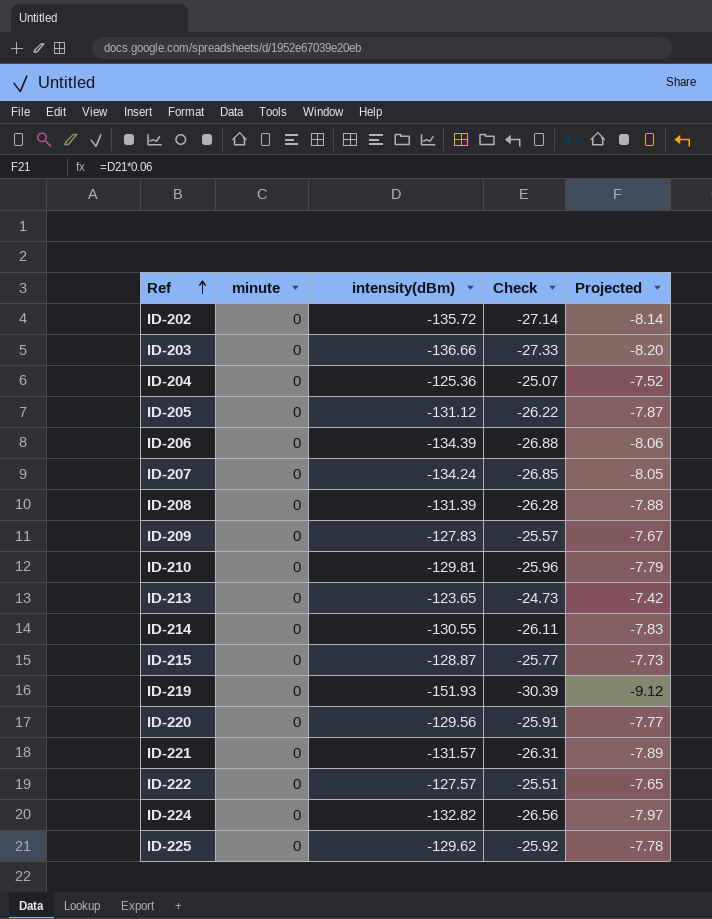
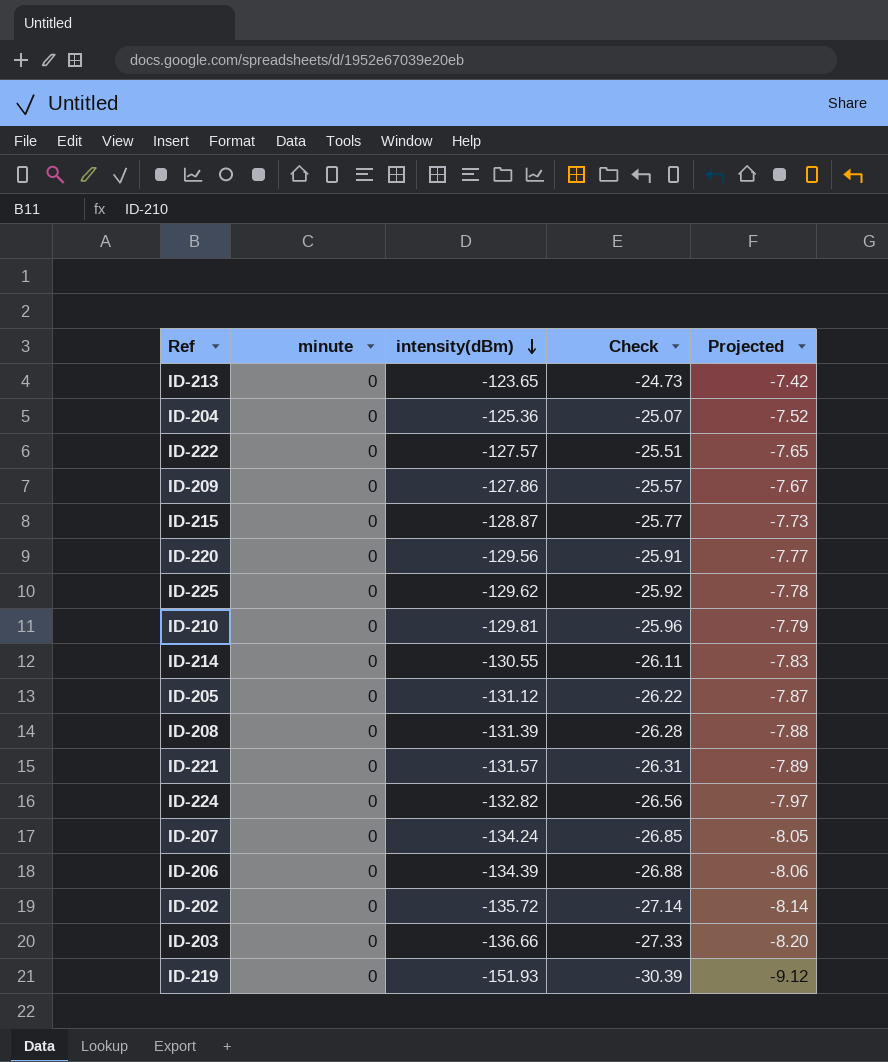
row order: Ref ascending -> intensity(dBm) descending
ID-209 | intensity(dBm): -127.83 -> -127.86

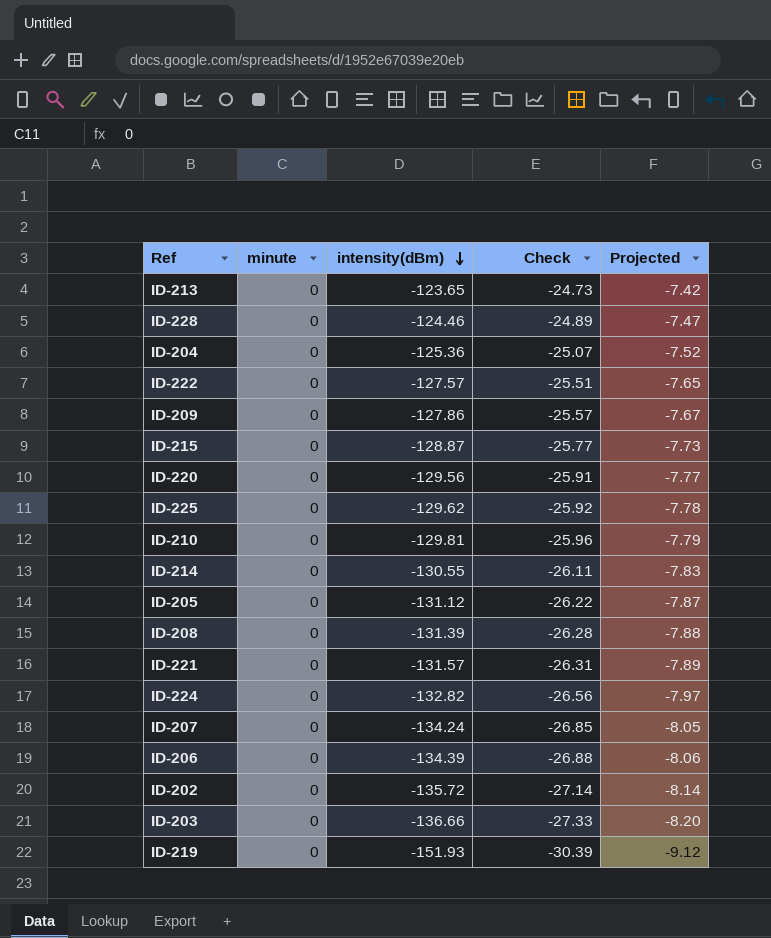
row ID-228: none -> 0 | -124.46 | -24.89 | -7.47

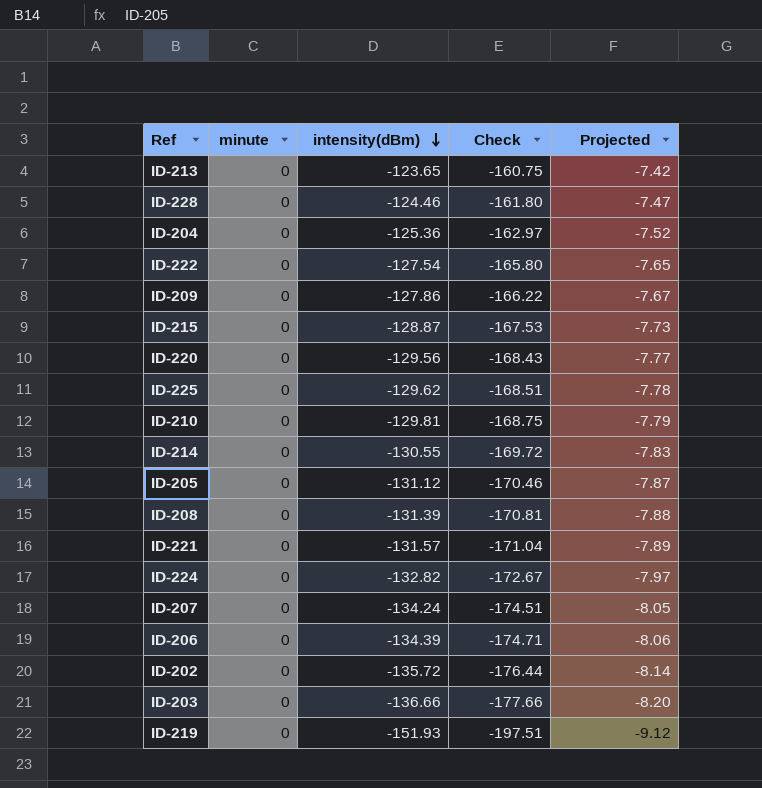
column Check | formula: [intensity(dBm)] * 0.2 -> [intensity(dBm)] * 1.3
ID-222 | intensity(dBm): -127.57 -> -127.54

